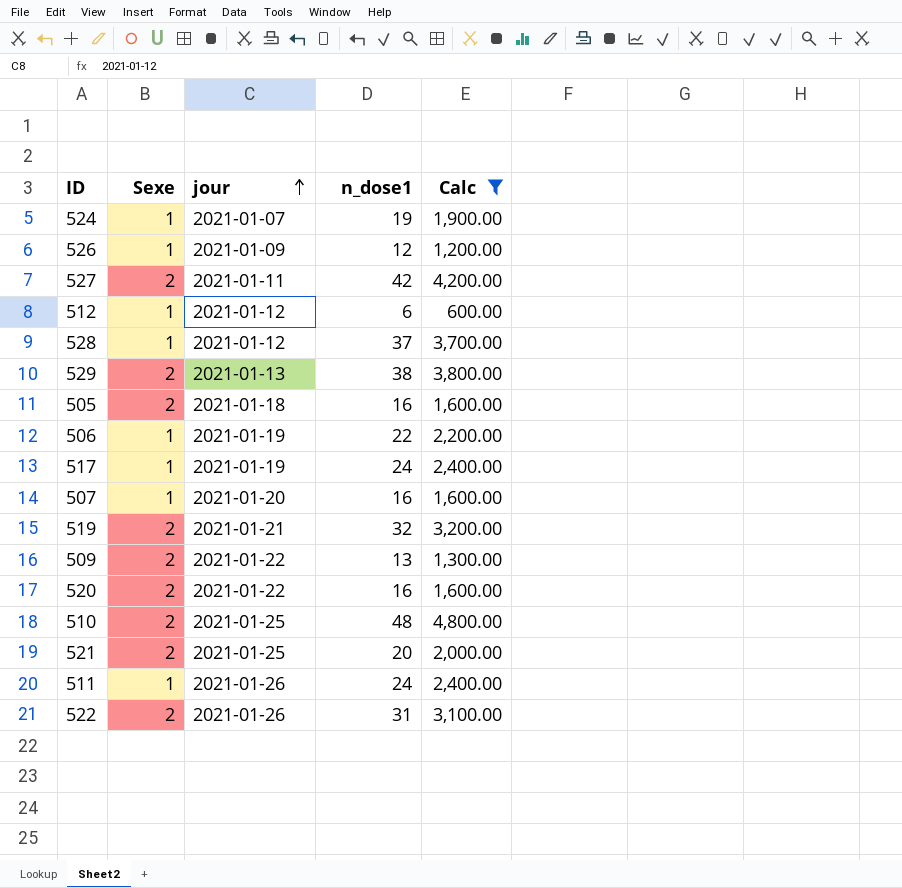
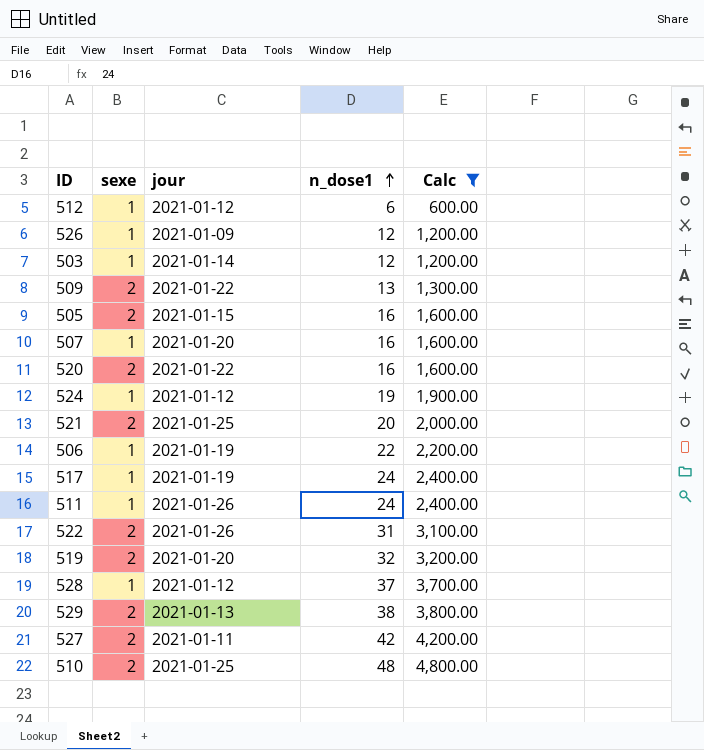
row order: jour ascending -> n_dose1 ascending
column name: Sexe -> sexe
row 503: none -> 1 | 2021-01-14 | 12 | 1,200.00
505 | jour: 2021-01-18 -> 2021-01-15
524 | jour: 2021-01-07 -> 2021-01-12
519 | jour: 2021-01-21 -> 2021-01-20

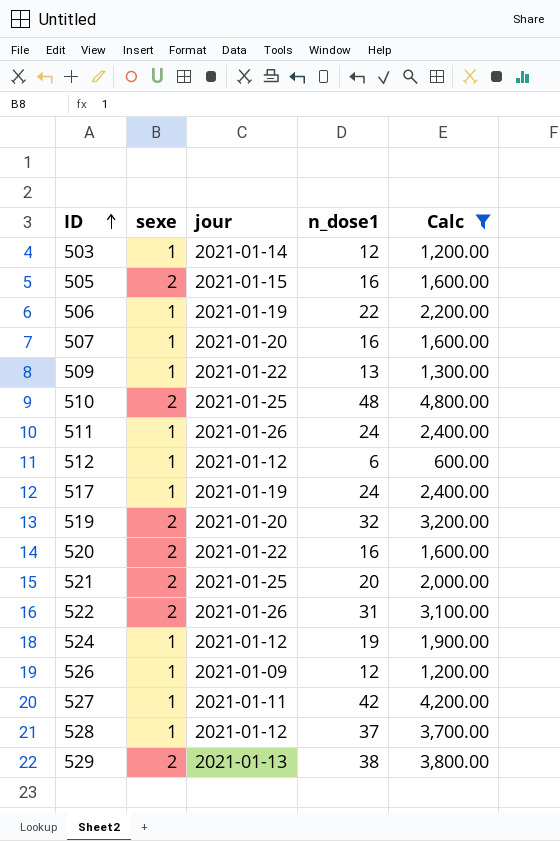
row order: n_dose1 ascending -> ID ascending
509 | sexe: 2 -> 1
527 | sexe: 2 -> 1

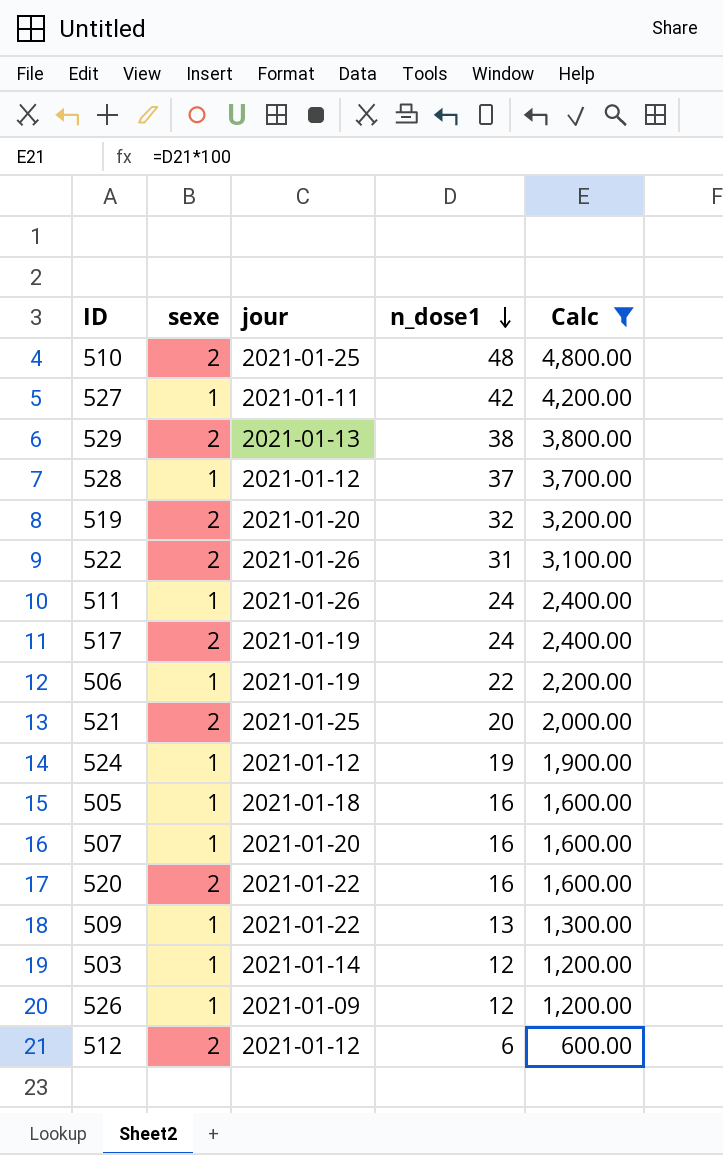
row order: ID ascending -> n_dose1 descending
517 | sexe: 1 -> 2
505 | sexe: 2 -> 1
505 | jour: 2021-01-15 -> 2021-01-18
512 | sexe: 1 -> 2

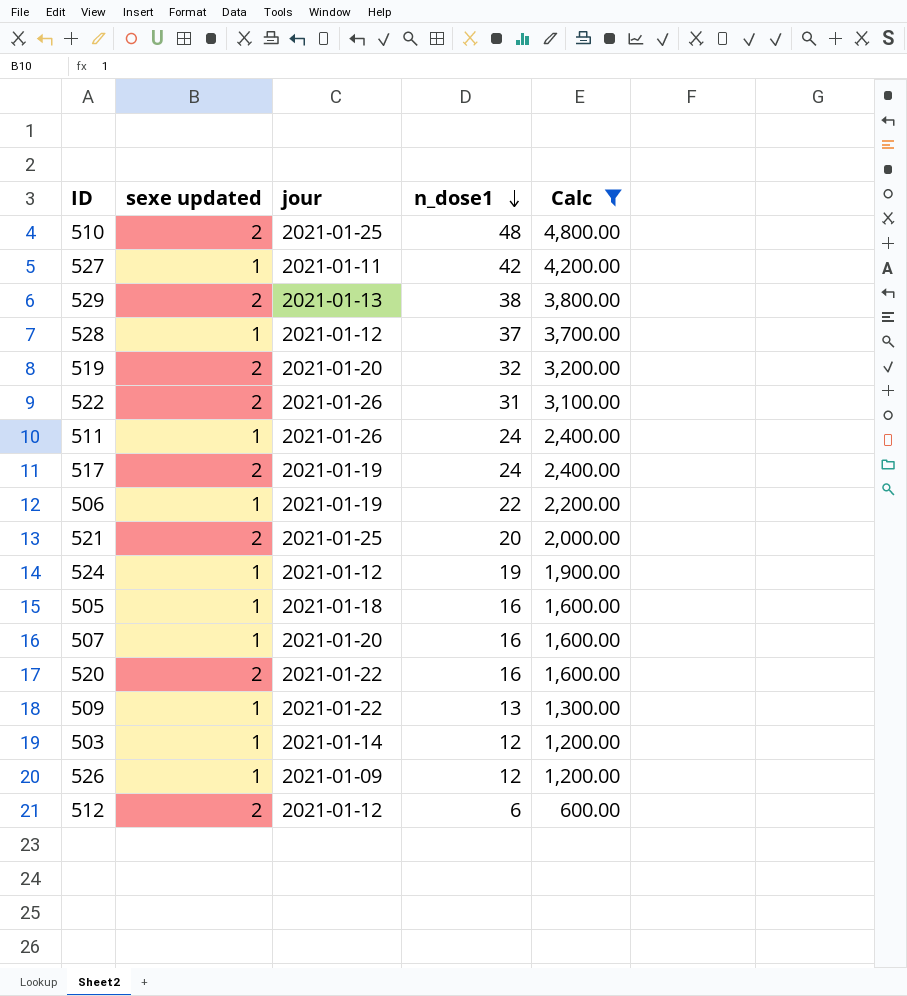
column name: sexe -> sexe updated

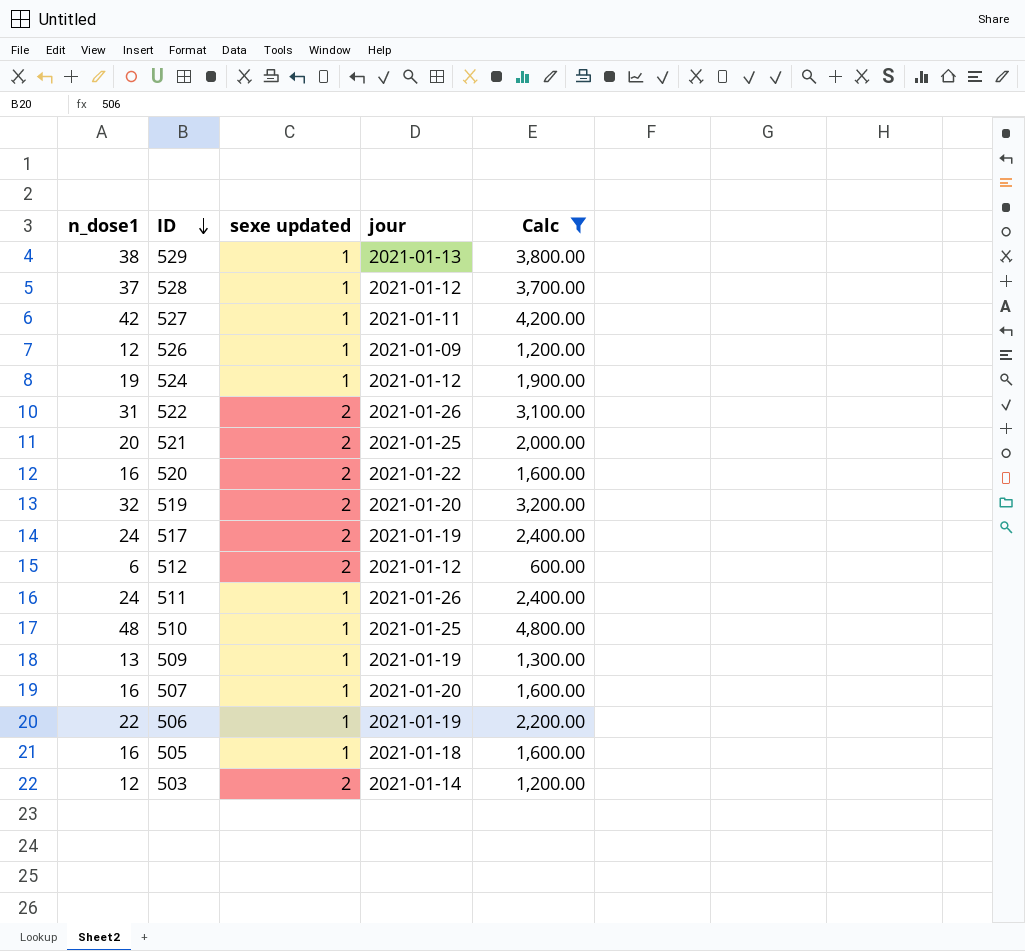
row order: n_dose1 descending -> ID descending
column n_dose1 | position: 4 -> 1
529 | sexe updated: 2 -> 1
510 | sexe updated: 2 -> 1
509 | jour: 2021-01-22 -> 2021-01-19
503 | sexe updated: 1 -> 2

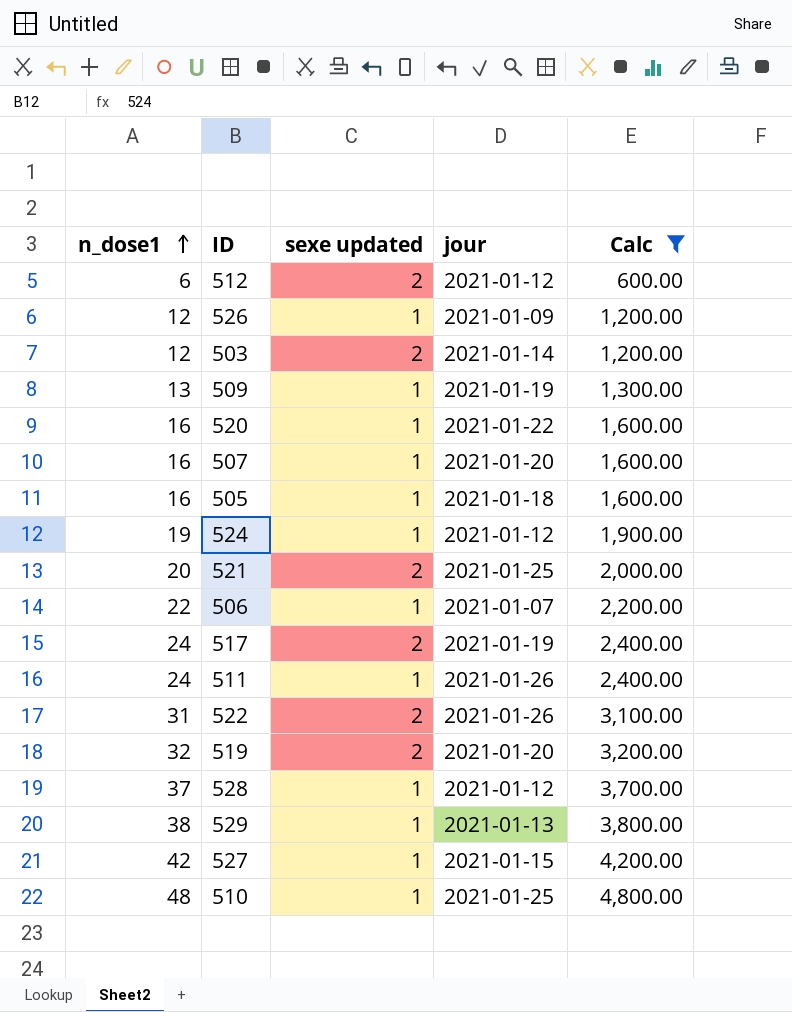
row order: ID descending -> n_dose1 ascending
520 | sexe updated: 2 -> 1
506 | jour: 2021-01-19 -> 2021-01-07
527 | jour: 2021-01-11 -> 2021-01-15

